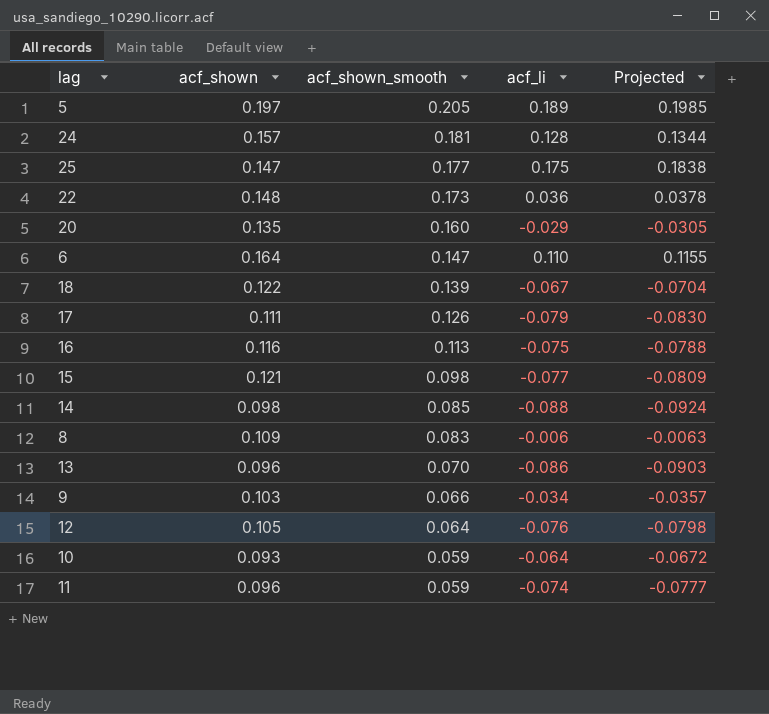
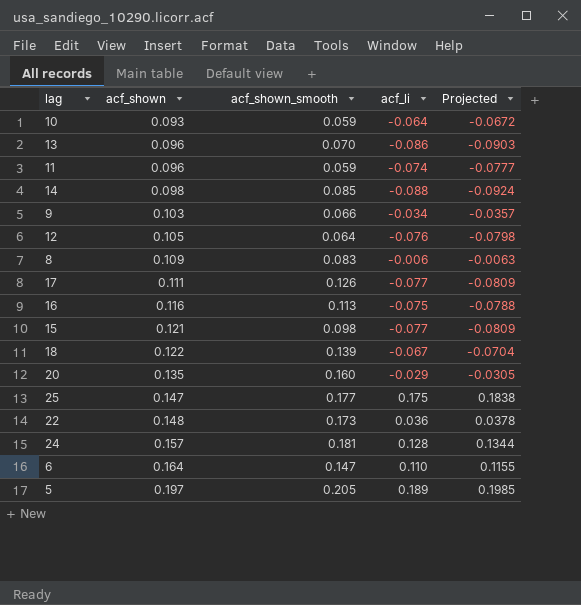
row order: acf_shown_smooth descending -> acf_shown ascending
17 | acf_li: -0.079 -> -0.077
17 | Projected: -0.0830 -> -0.0809

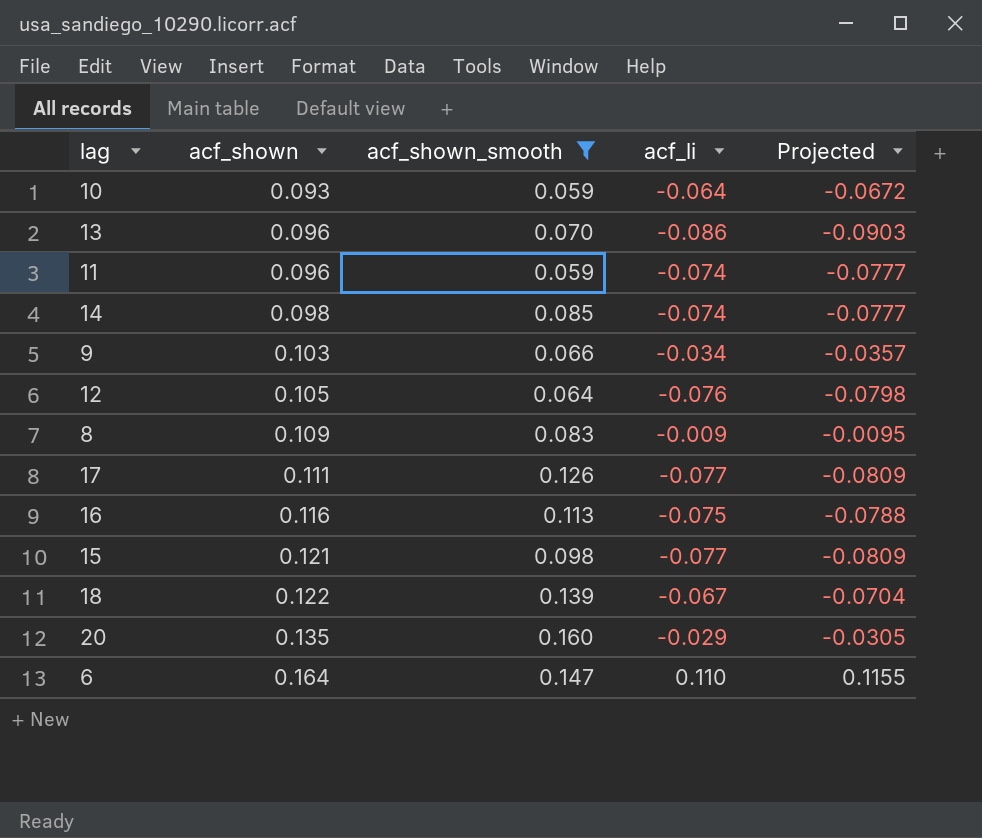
filter: none -> acf_shown_smooth <= 0.160
14 | acf_li: -0.088 -> -0.074
14 | Projected: -0.0924 -> -0.0777
8 | acf_li: -0.006 -> -0.009
8 | Projected: -0.0063 -> -0.0095

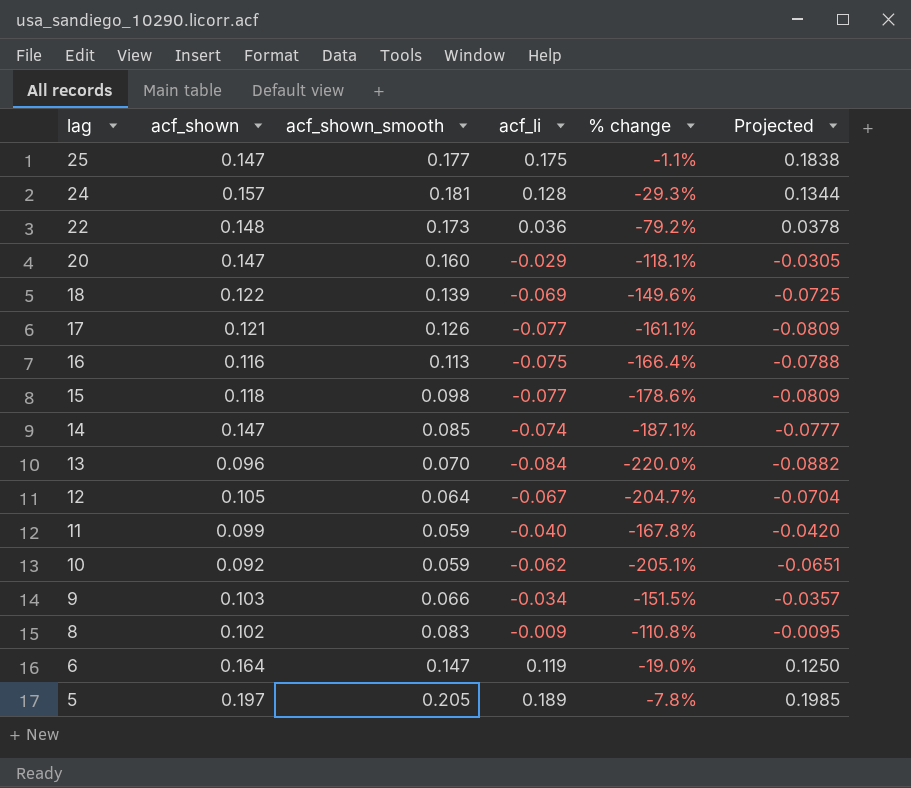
filter: acf_shown_smooth <= 0.160 -> none
row order: acf_shown ascending -> lag descending
column % change | formula: none -> ([acf_li] - [acf_shown_smooth]) / [acf_shown_smooth]
20 | acf_shown: 0.135 -> 0.147
18 | acf_li: -0.067 -> -0.069
18 | Projected: -0.0704 -> -0.0725
17 | acf_shown: 0.111 -> 0.121
15 | acf_shown: 0.121 -> 0.118
14 | acf_shown: 0.098 -> 0.147
13 | acf_li: -0.086 -> -0.084
13 | Projected: -0.0903 -> -0.0882
12 | acf_li: -0.076 -> -0.067
12 | Projected: -0.0798 -> -0.0704
11 | acf_shown: 0.096 -> 0.099
11 | acf_li: -0.074 -> -0.040
11 | Projected: -0.0777 -> -0.0420
10 | acf_shown: 0.093 -> 0.092
10 | acf_li: -0.064 -> -0.062
10 | Projected: -0.0672 -> -0.0651
8 | acf_shown: 0.109 -> 0.102
6 | acf_li: 0.110 -> 0.119
6 | Projected: 0.1155 -> 0.1250

